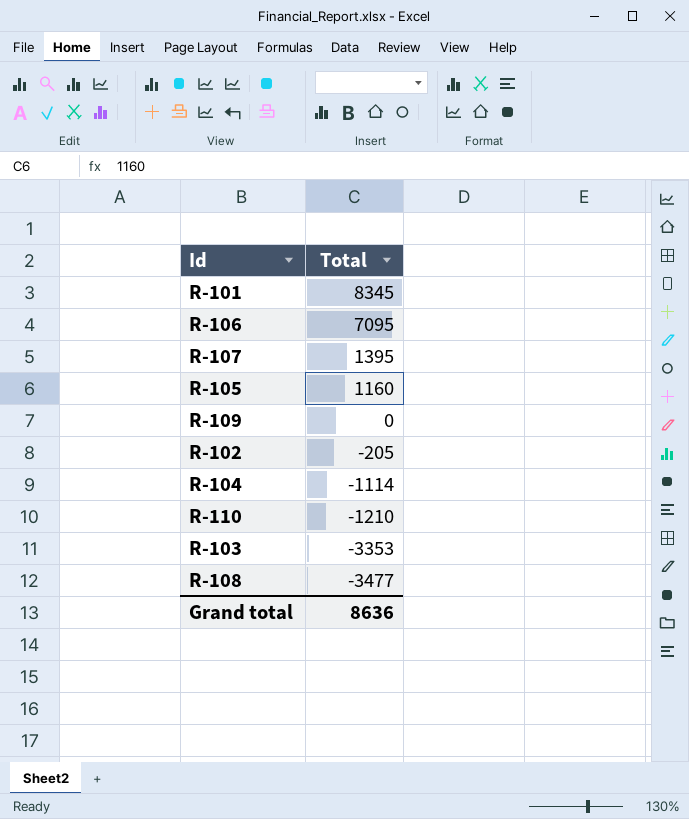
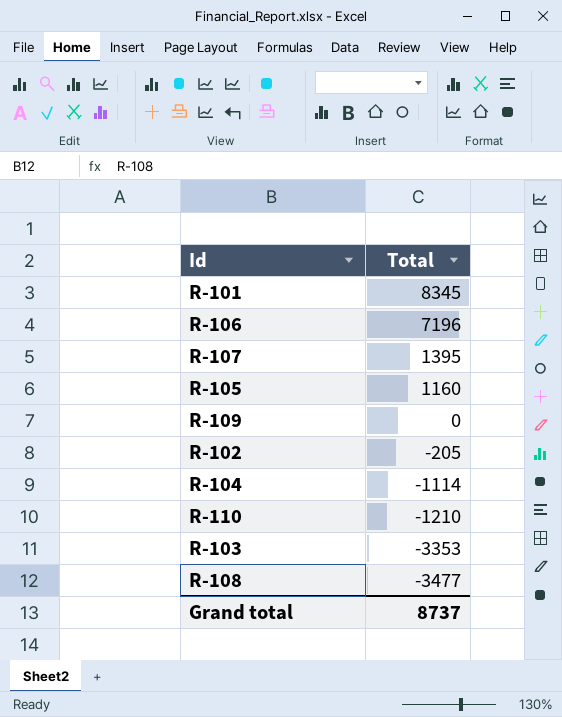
R-106 | Total: 7095 -> 7196
Grand total | Total: 8636 -> 8737

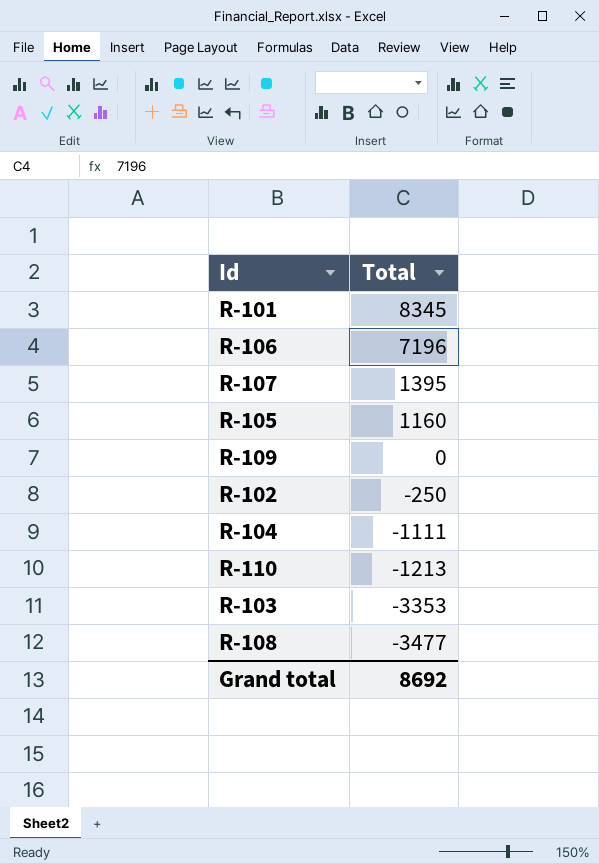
R-102 | Total: -205 -> -250
R-104 | Total: -1114 -> -1111
R-110 | Total: -1210 -> -1213
Grand total | Total: 8737 -> 8692

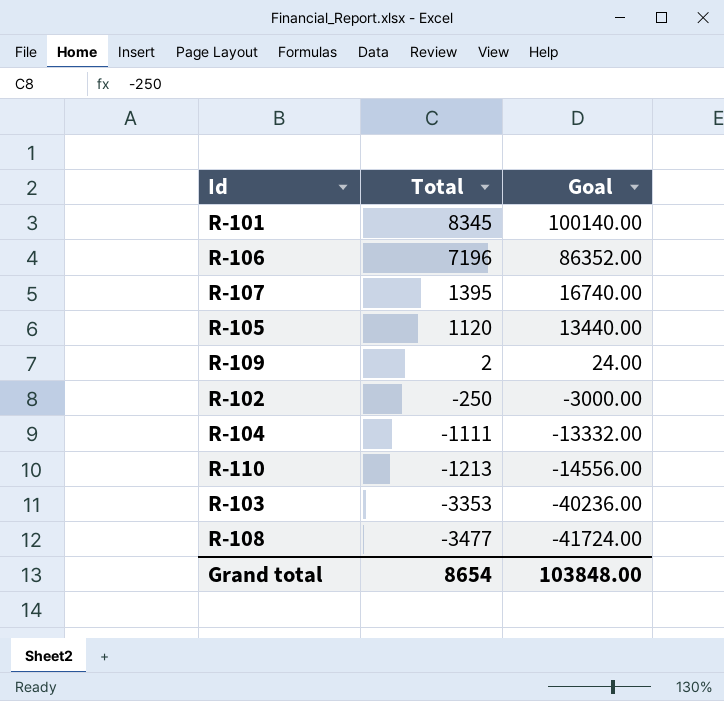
column Goal | formula: none -> [Total] * 12
R-105 | Total: 1160 -> 1120
R-109 | Total: 0 -> 2
Grand total | Total: 8692 -> 8654

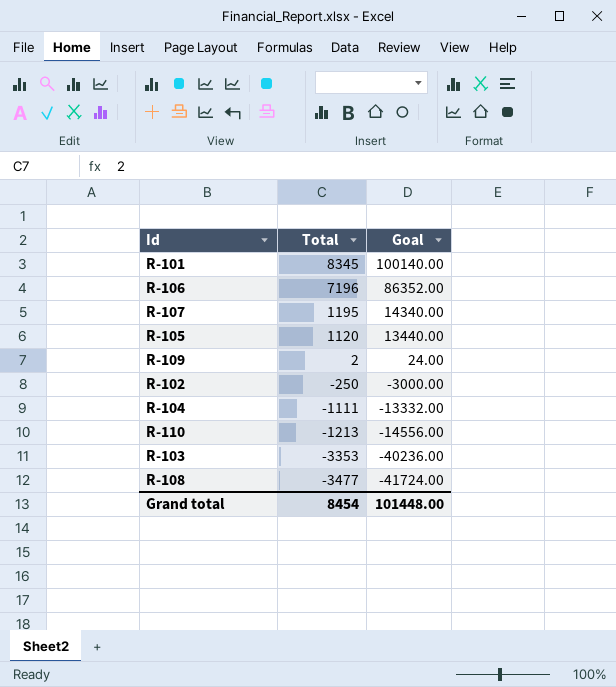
R-107 | Total: 1395 -> 1195
R-107 | Goal: 16740.00 -> 14340.00
Grand total | Total: 8654 -> 8454
Grand total | Goal: 103848.00 -> 101448.00

